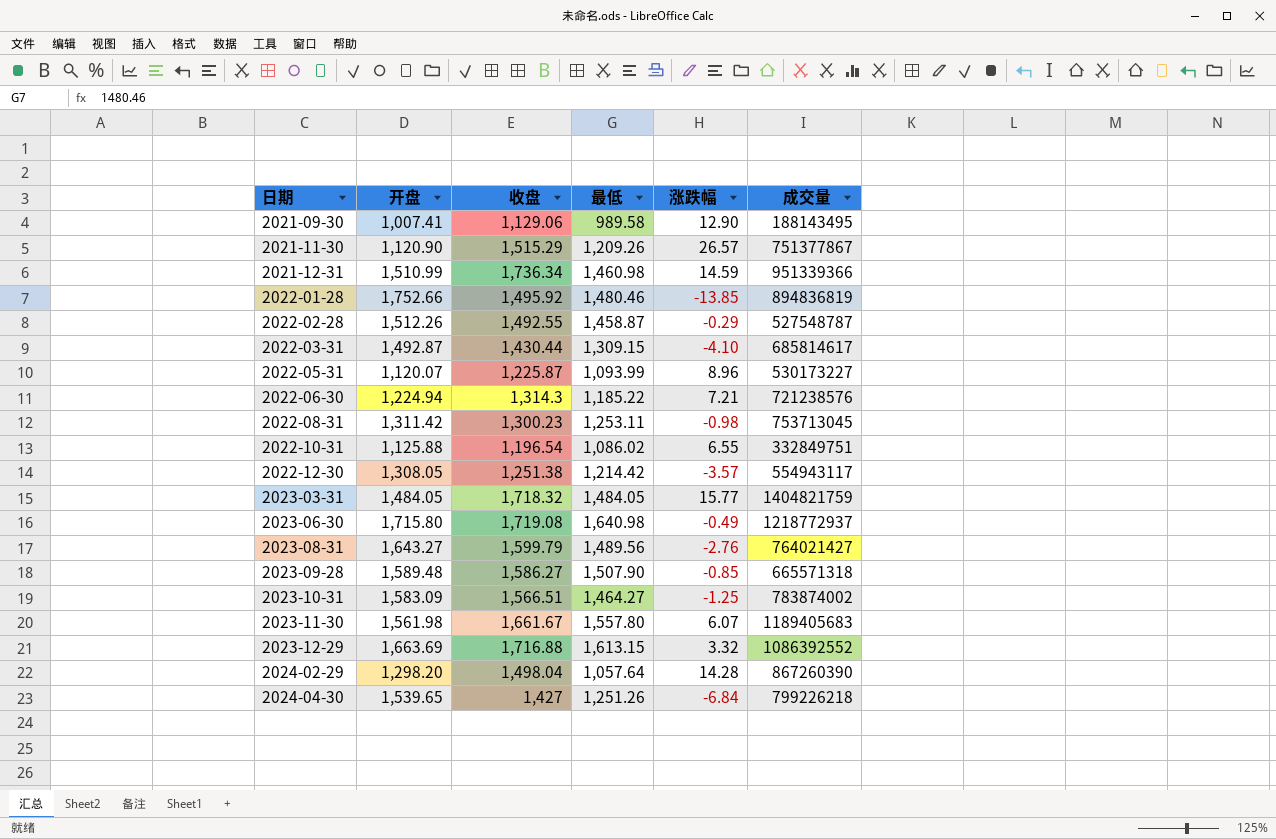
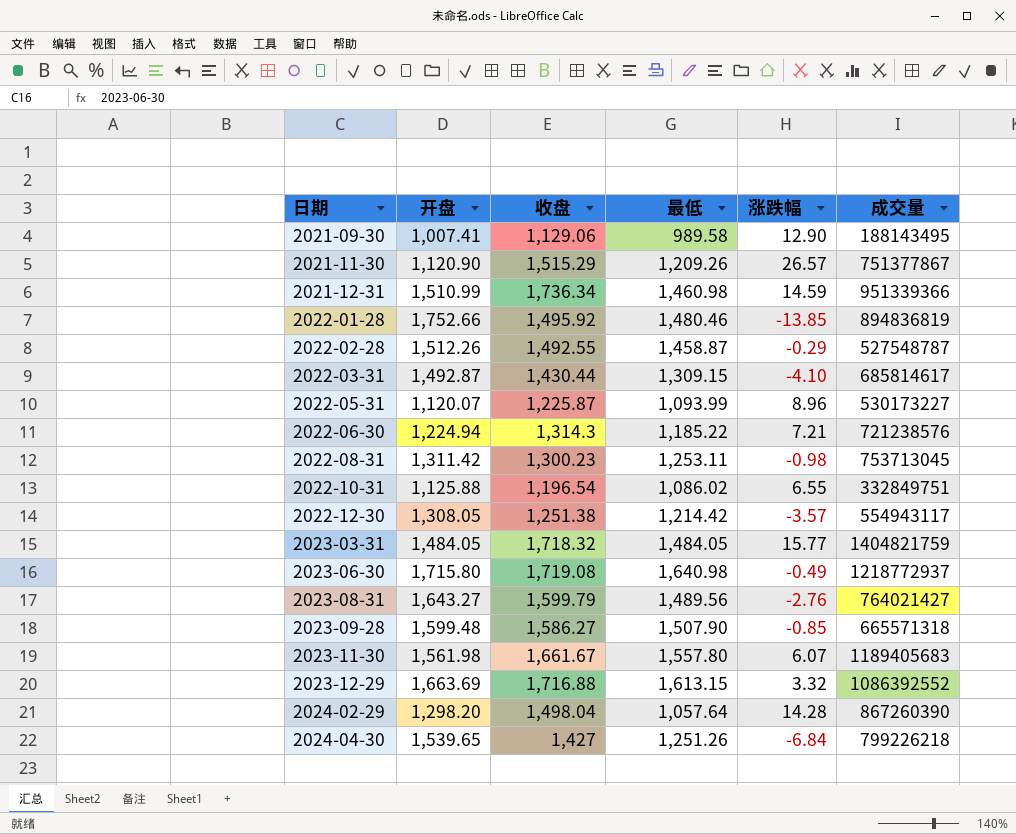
row 2023-10-31: 1,583.09 | 1,566.51 | 1,464.27 | -1.25 | 783874002 -> none
2023-09-28 | 开盘: 1,589.48 -> 1,599.48

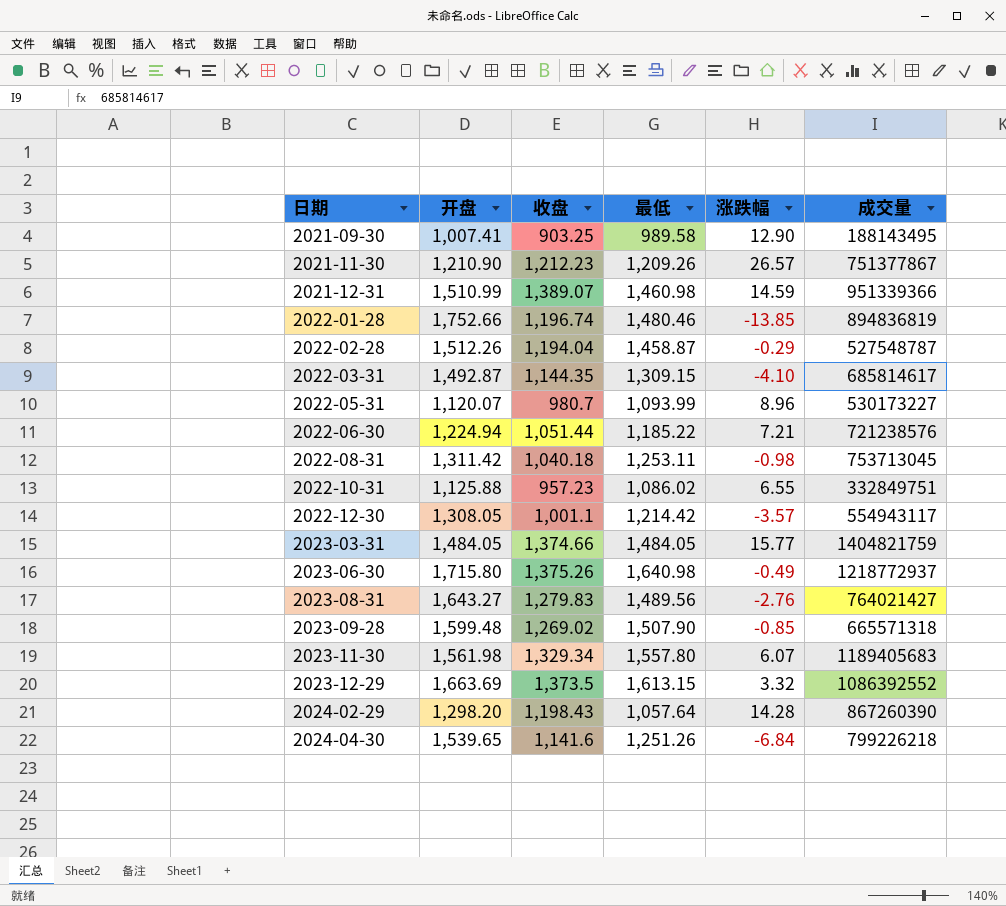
2021-09-30 | 收盘: 1,129.06 -> 903.25
2021-11-30 | 开盘: 1,120.90 -> 1,210.90
2021-11-30 | 收盘: 1,515.29 -> 1,212.23
2021-12-31 | 收盘: 1,736.34 -> 1,389.07
2022-01-28 | 收盘: 1,495.92 -> 1,196.74
2022-02-28 | 收盘: 1,492.55 -> 1,194.04
2022-03-31 | 收盘: 1,430.44 -> 1,144.35
2022-05-31 | 收盘: 1,225.87 -> 980.7
2022-06-30 | 收盘: 1,314.3 -> 1,051.44
2022-08-31 | 收盘: 1,300.23 -> 1,040.18
2022-10-31 | 收盘: 1,196.54 -> 957.23
2022-12-30 | 收盘: 1,251.38 -> 1,001.1
2023-03-31 | 收盘: 1,718.32 -> 1,374.66
2023-06-30 | 收盘: 1,719.08 -> 1,375.26
2023-08-31 | 收盘: 1,599.79 -> 1,279.83
2023-09-28 | 收盘: 1,586.27 -> 1,269.02
2023-11-30 | 收盘: 1,661.67 -> 1,329.34
2023-12-29 | 收盘: 1,716.88 -> 1,373.5
2024-02-29 | 收盘: 1,498.04 -> 1,198.43
2024-04-30 | 收盘: 1,427 -> 1,141.6

